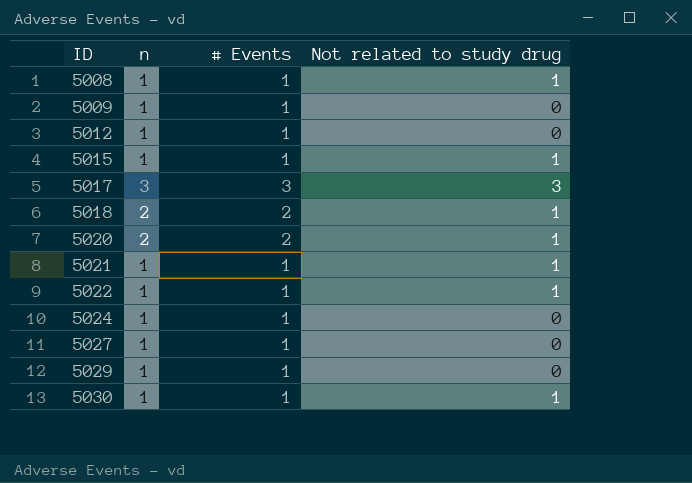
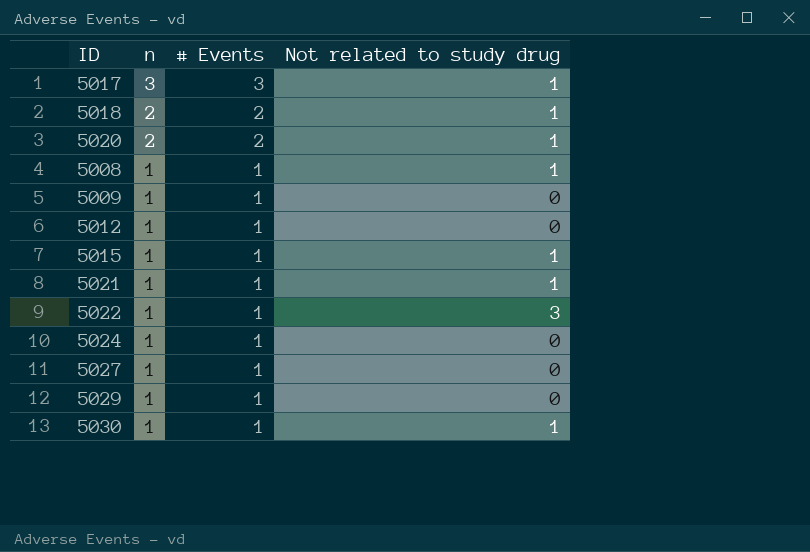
row order: ID ascending -> n descending
5017 | Not related to study drug: 3 -> 1
5022 | Not related to study drug: 1 -> 3

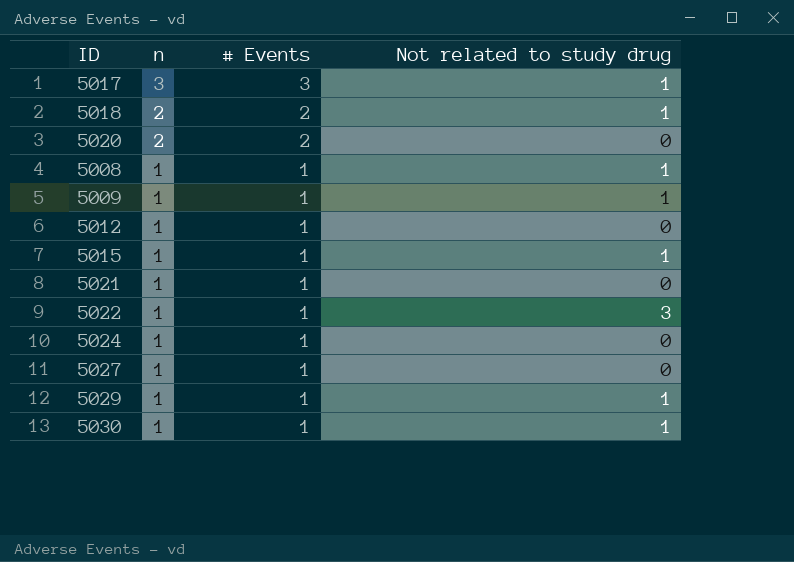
5020 | Not related to study drug: 1 -> 0
5009 | Not related to study drug: 0 -> 1
5021 | Not related to study drug: 1 -> 0
5029 | Not related to study drug: 0 -> 1

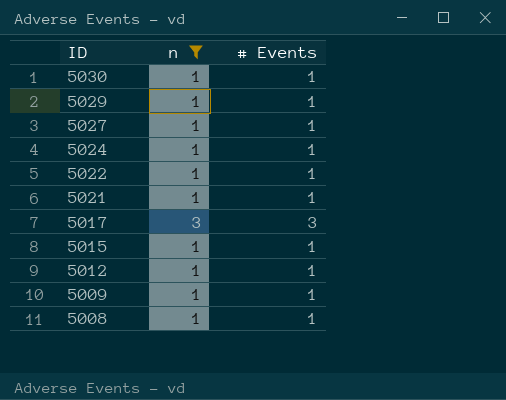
filter: none -> n != 2
row order: n descending -> ID descending
column Not related to study drug | position: 4 -> none

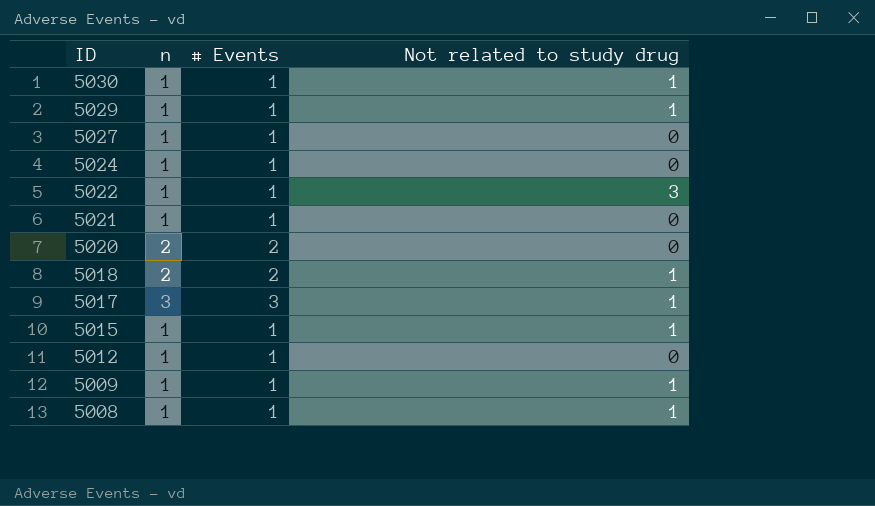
filter: n != 2 -> none
column Not related to study drug | position: none -> 4

